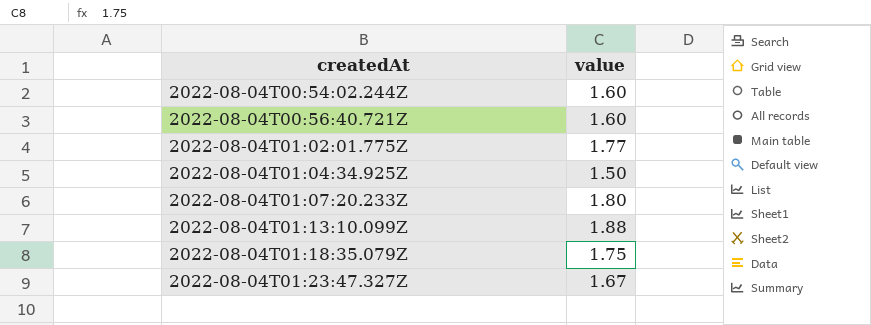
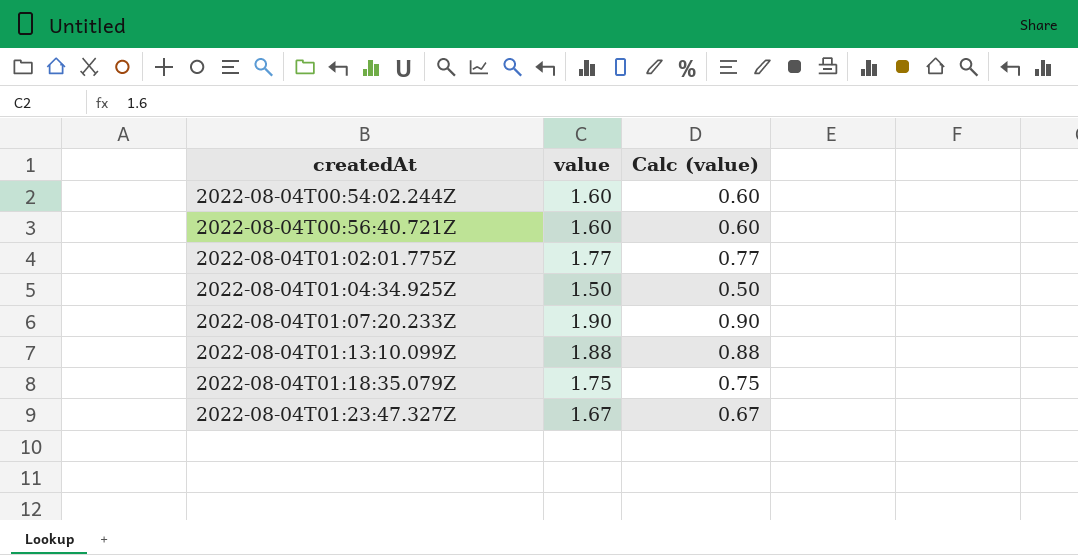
column Calc (value) | formula: none -> [value] - 1
2022-08-04T01:07:20.233Z | value: 1.80 -> 1.90

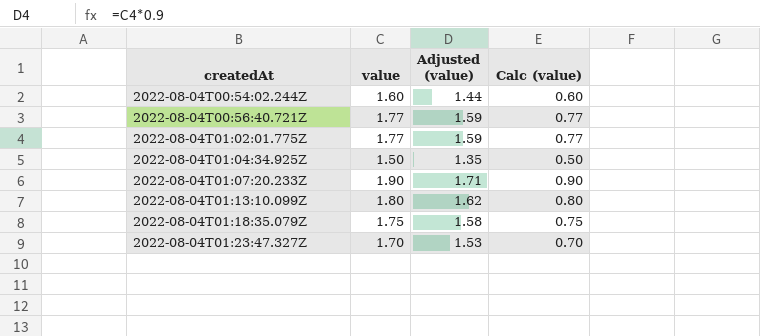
column Adjusted (value) | formula: none -> [value] * 0.9
2022-08-04T00:56:40.721Z | value: 1.60 -> 1.77
2022-08-04T00:56:40.721Z | Calc (value): 0.60 -> 0.77
2022-08-04T01:13:10.099Z | value: 1.88 -> 1.80
2022-08-04T01:13:10.099Z | Calc (value): 0.88 -> 0.80
2022-08-04T01:23:47.327Z | value: 1.67 -> 1.70
2022-08-04T01:23:47.327Z | Calc (value): 0.67 -> 0.70

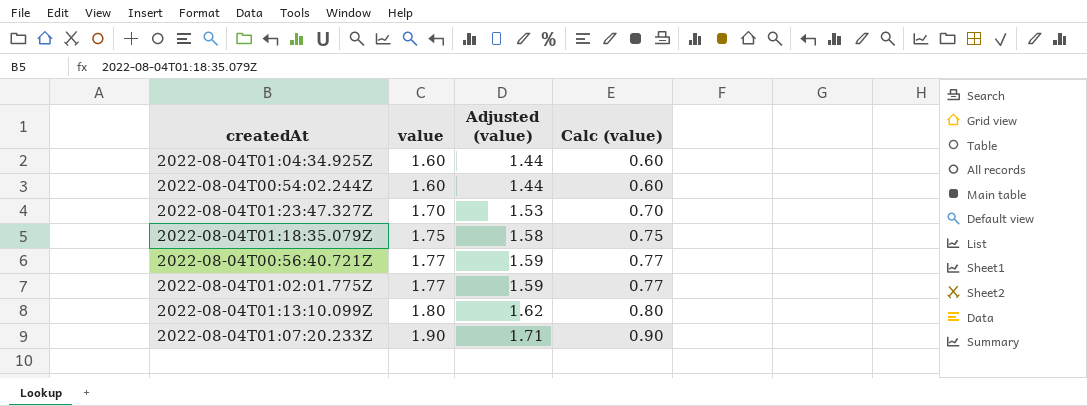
row order: createdAt ascending -> value ascending
2022-08-04T01:04:34.925Z | value: 1.50 -> 1.60
2022-08-04T01:04:34.925Z | Adjusted (value): 1.35 -> 1.44
2022-08-04T01:04:34.925Z | Calc (value): 0.50 -> 0.60

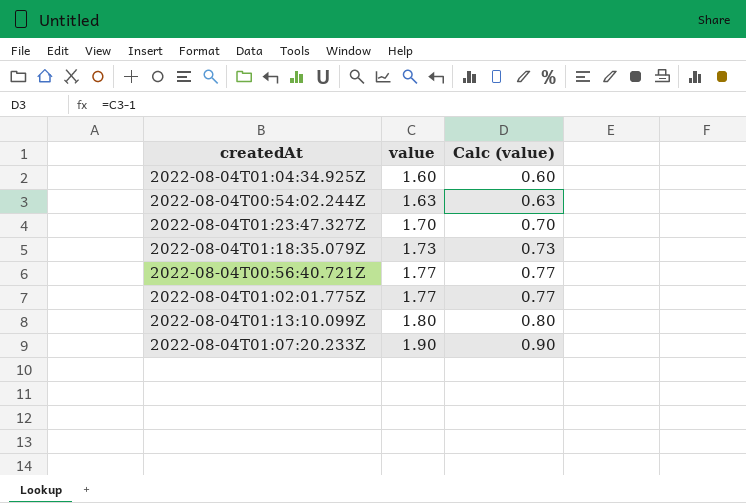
column Adjusted (value) | formula: [value] * 0.9 -> none
2022-08-04T00:54:02.244Z | value: 1.60 -> 1.63
2022-08-04T00:54:02.244Z | Calc (value): 0.60 -> 0.63
2022-08-04T01:18:35.079Z | value: 1.75 -> 1.73
2022-08-04T01:18:35.079Z | Calc (value): 0.75 -> 0.73

